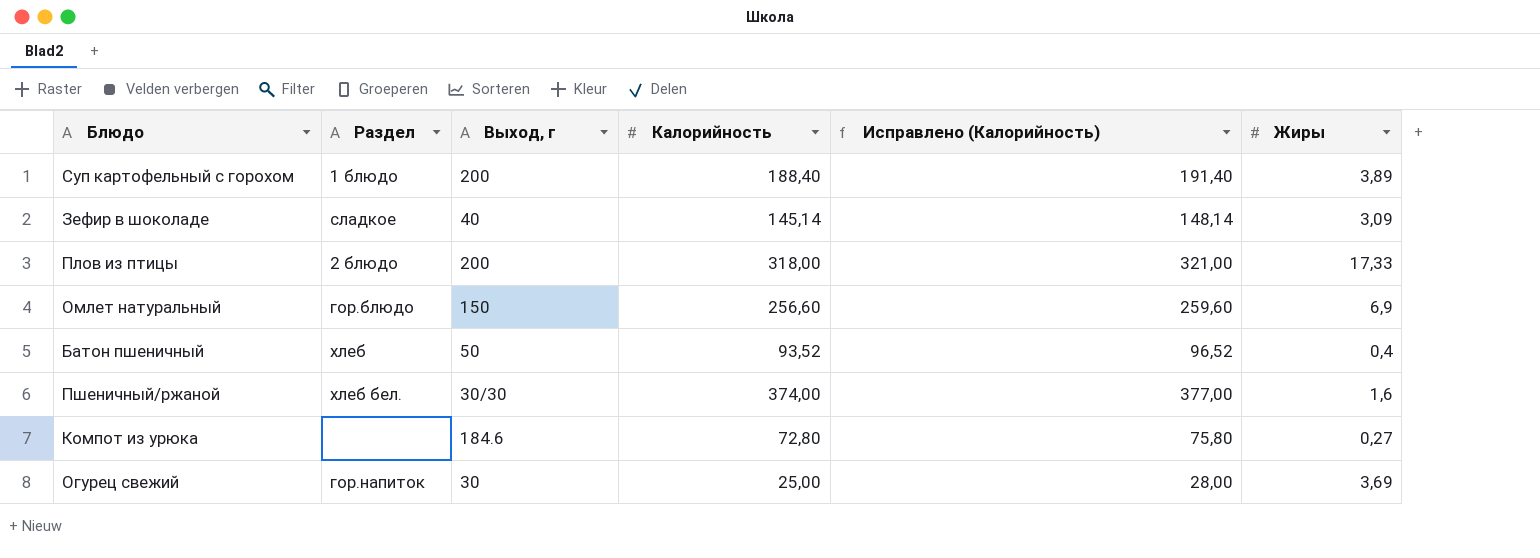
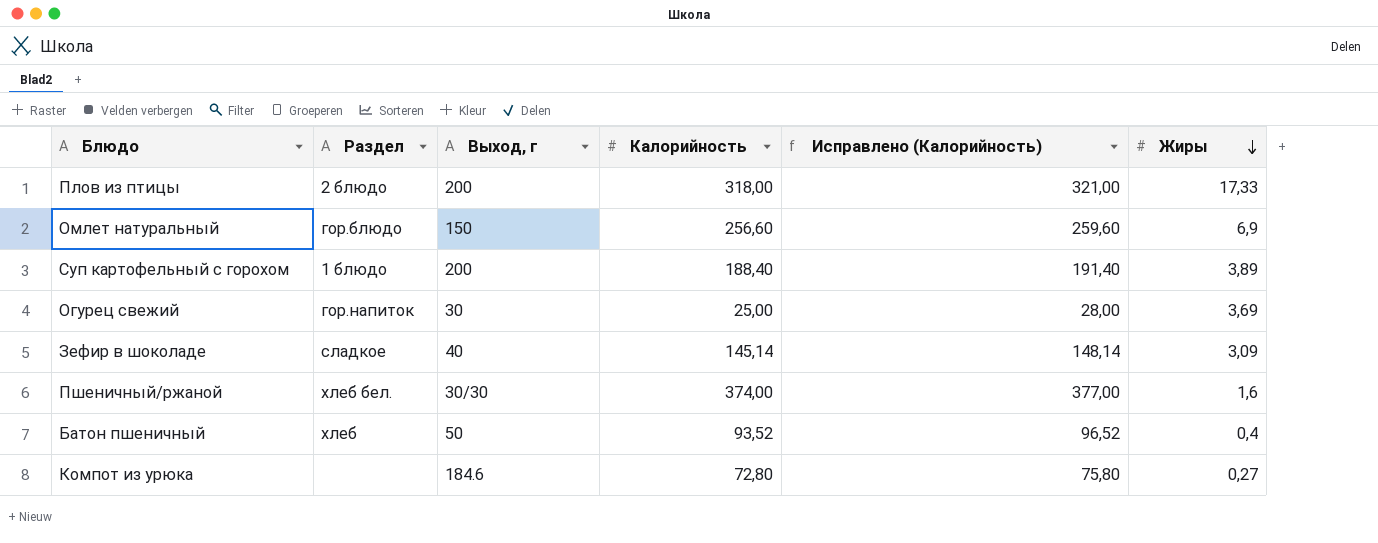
row order: none -> Жиры descending

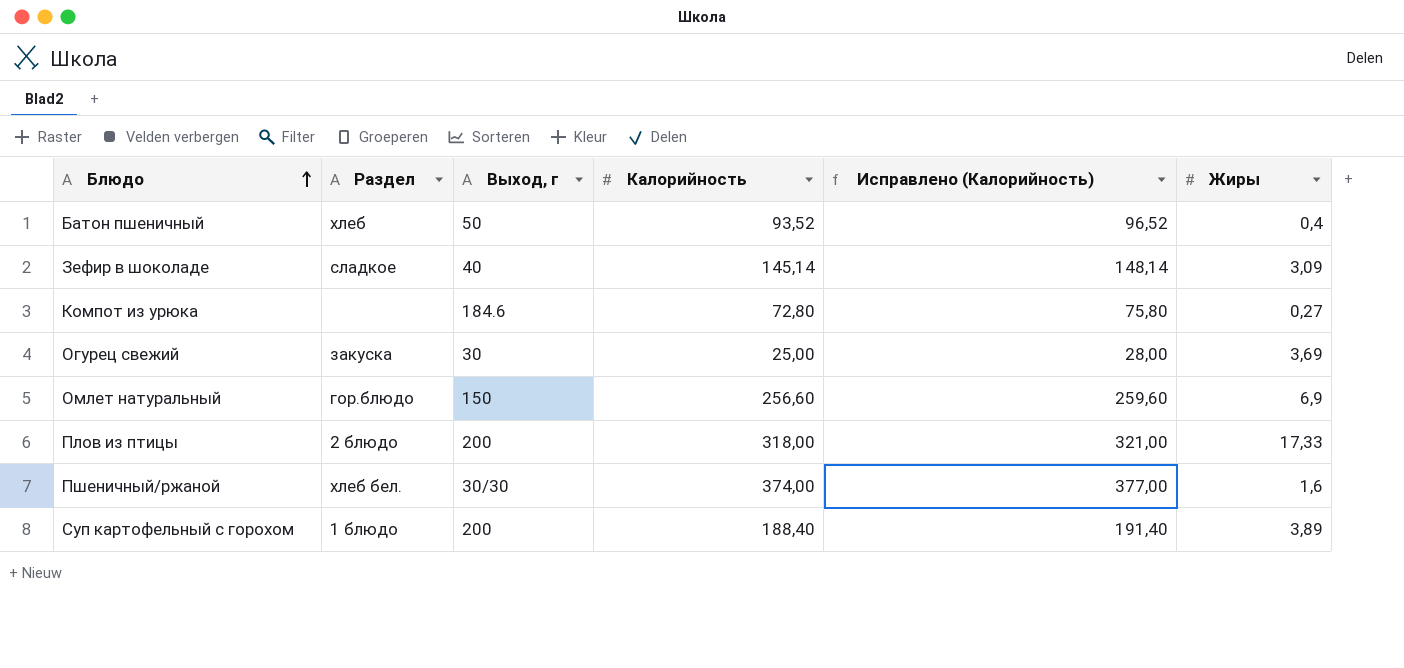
row order: Жиры descending -> Блюдо ascending
Огурец свежий | Раздел: гор.напиток -> закуска

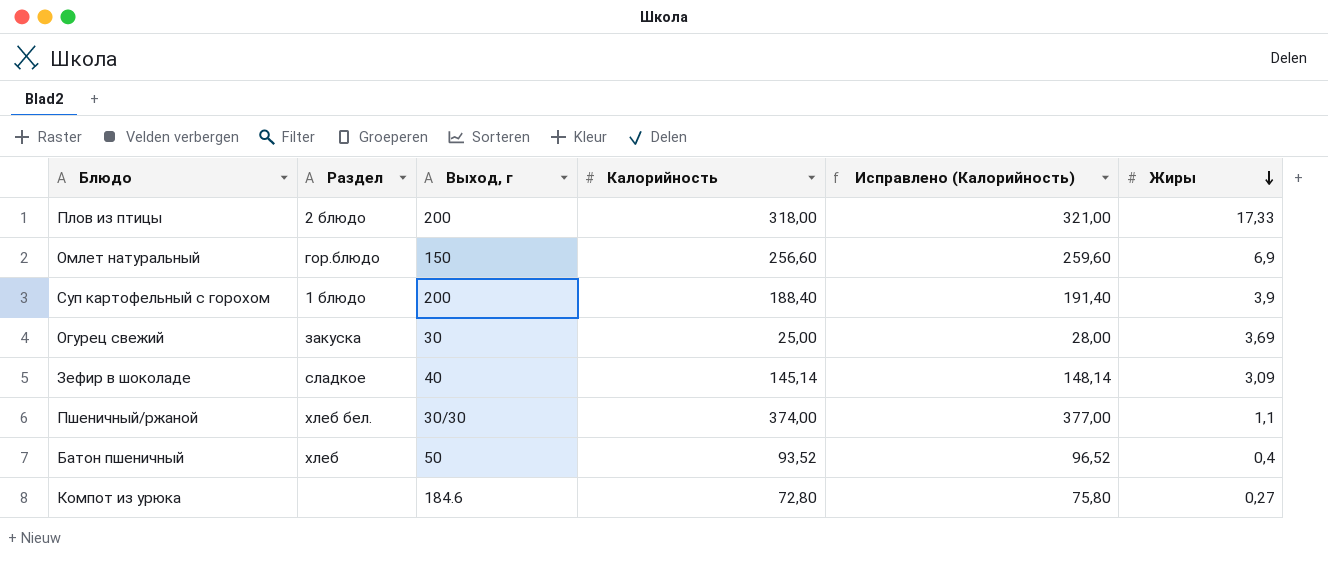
row order: Блюдо ascending -> Жиры descending
Суп картофельный с горохом | Жиры: 3,89 -> 3,9
Пшеничный/ржаной | Жиры: 1,6 -> 1,1

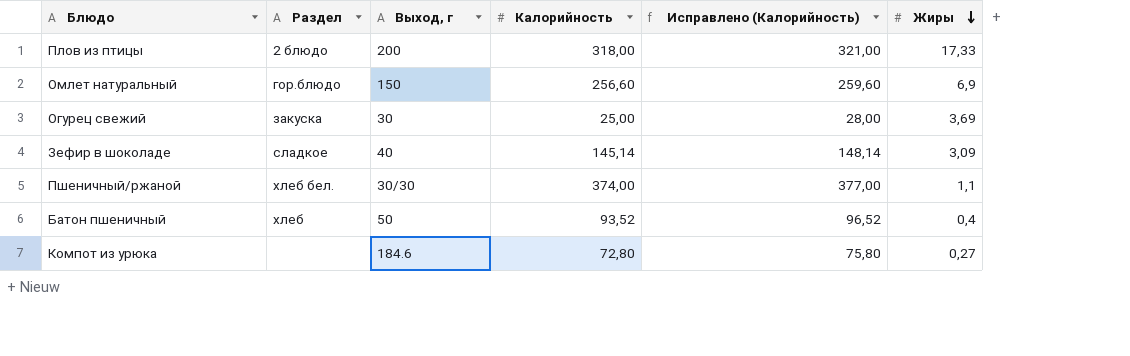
row Суп картофельный с горохом: 1 блюдо | 200 | 188,40 | 191,40 | 3,9 -> none

